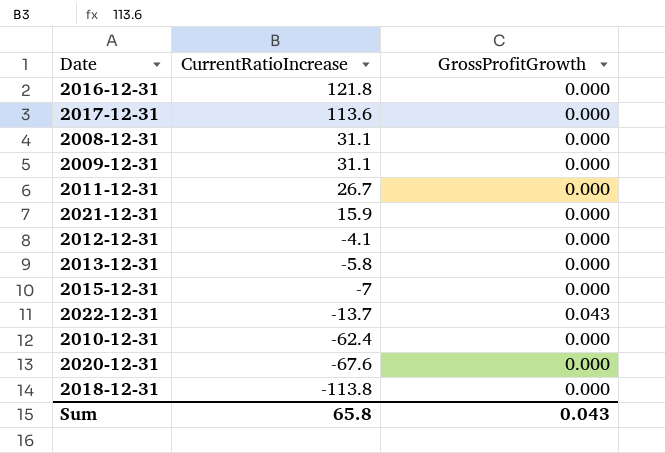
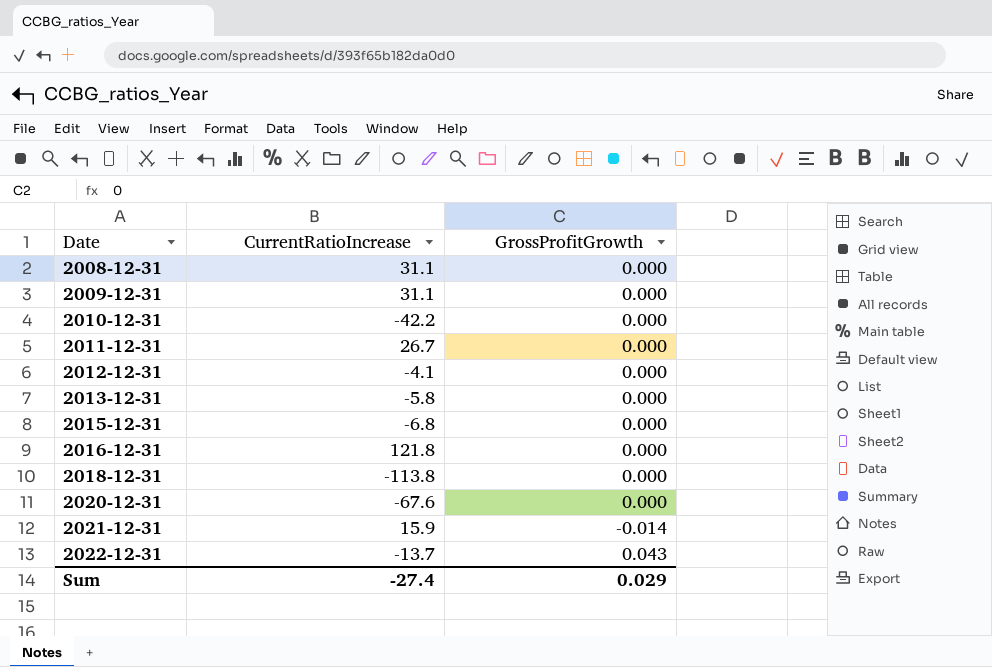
row order: CurrentRatioIncrease descending -> Date ascending
row 2017-12-31: 113.6 | 0.000 -> none
2010-12-31 | CurrentRatioIncrease: -62.4 -> -42.2
2015-12-31 | CurrentRatioIncrease: -7 -> -6.8
2021-12-31 | GrossProfitGrowth: 0.000 -> -0.014
Sum | CurrentRatioIncrease: 65.8 -> -27.4
Sum | GrossProfitGrowth: 0.043 -> 0.029

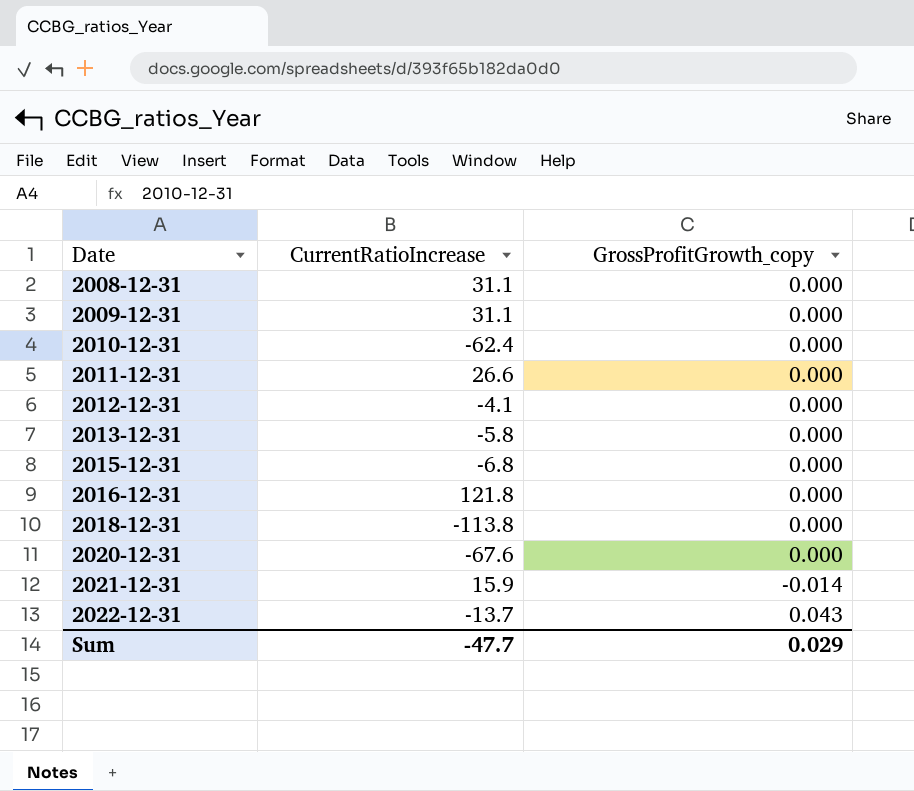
column name: GrossProfitGrowth -> GrossProfitGrowth_copy
2010-12-31 | CurrentRatioIncrease: -42.2 -> -62.4
2011-12-31 | CurrentRatioIncrease: 26.7 -> 26.6
Sum | CurrentRatioIncrease: -27.4 -> -47.7

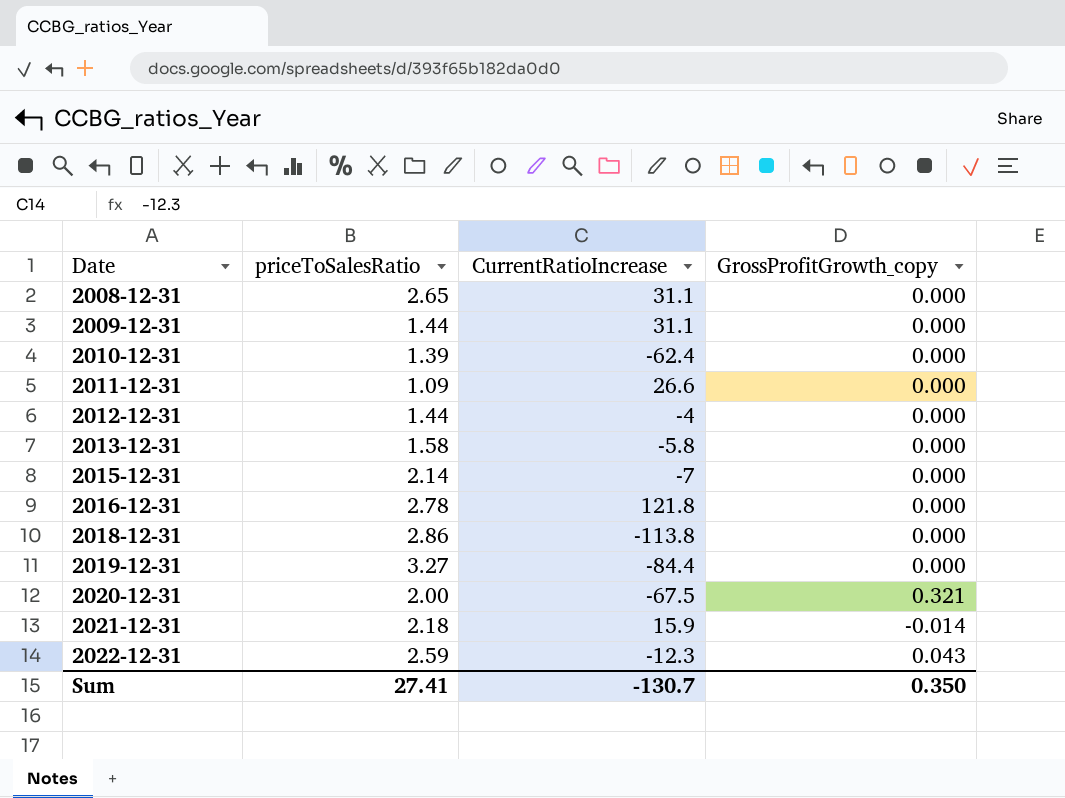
column priceToSalesRatio | position: none -> 2
2012-12-31 | CurrentRatioIncrease: -4.1 -> -4
2015-12-31 | CurrentRatioIncrease: -6.8 -> -7
row 2019-12-31: none -> 3.27 | -84.4 | 0.000
2020-12-31 | CurrentRatioIncrease: -67.6 -> -67.5
2020-12-31 | GrossProfitGrowth_copy: 0.000 -> 0.321
2022-12-31 | CurrentRatioIncrease: -13.7 -> -12.3
Sum | CurrentRatioIncrease: -47.7 -> -130.7
Sum | GrossProfitGrowth_copy: 0.029 -> 0.350

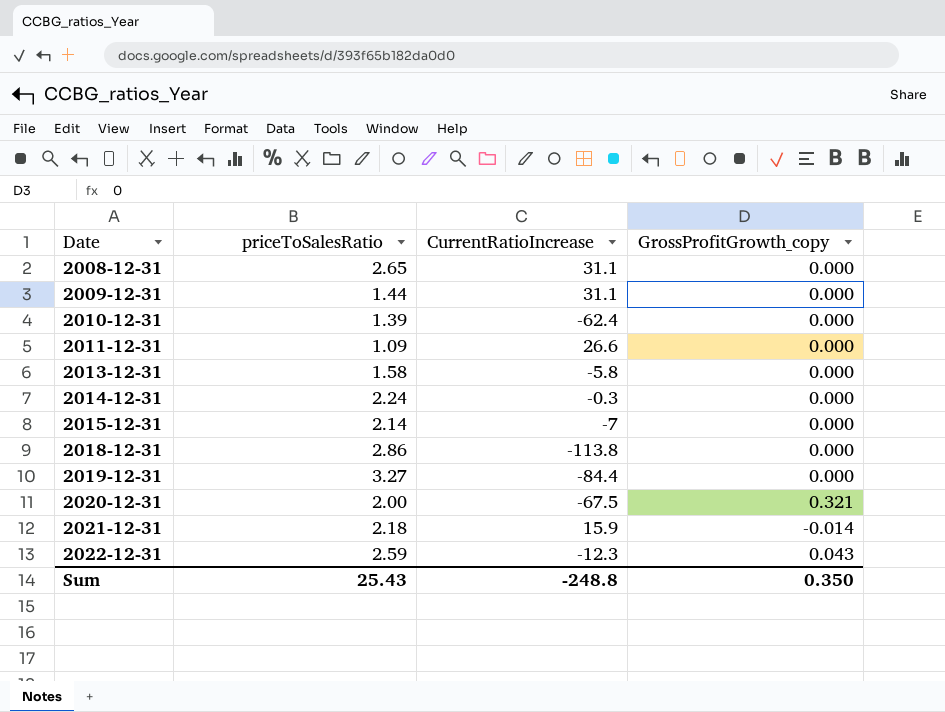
row 2012-12-31: 1.44 | -4 | 0.000 -> none
row 2016-12-31: 2.78 | 121.8 | 0.000 -> none
row 2014-12-31: none -> 2.24 | -0.3 | 0.000
Sum | priceToSalesRatio: 27.41 -> 25.43
Sum | CurrentRatioIncrease: -130.7 -> -248.8

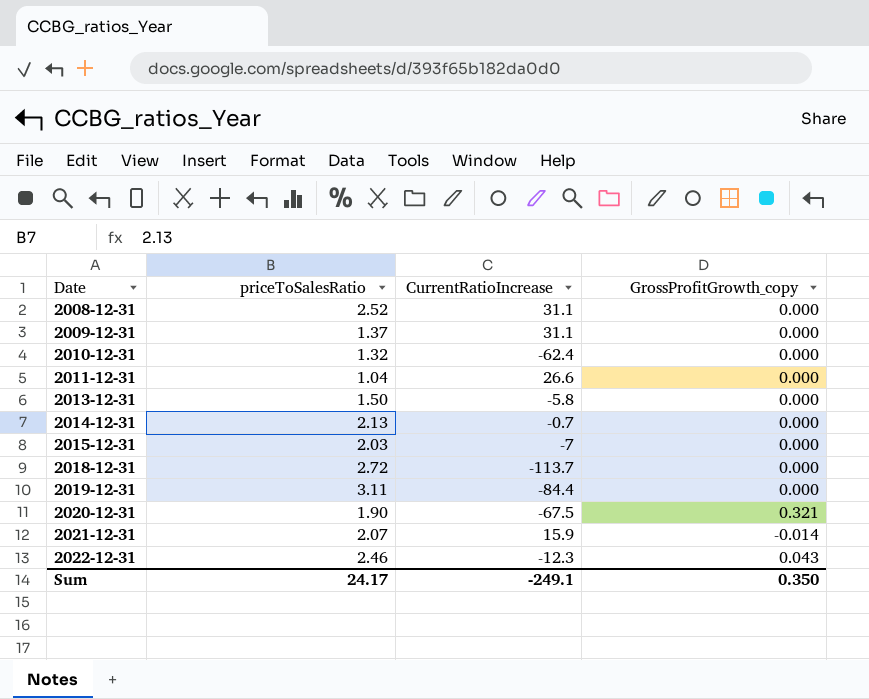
2008-12-31 | priceToSalesRatio: 2.65 -> 2.52
2009-12-31 | priceToSalesRatio: 1.44 -> 1.37
2010-12-31 | priceToSalesRatio: 1.39 -> 1.32
2011-12-31 | priceToSalesRatio: 1.09 -> 1.04
2013-12-31 | priceToSalesRatio: 1.58 -> 1.50
2014-12-31 | priceToSalesRatio: 2.24 -> 2.13
2014-12-31 | CurrentRatioIncrease: -0.3 -> -0.7
2015-12-31 | priceToSalesRatio: 2.14 -> 2.03
2018-12-31 | priceToSalesRatio: 2.86 -> 2.72
2018-12-31 | CurrentRatioIncrease: -113.8 -> -113.7
2019-12-31 | priceToSalesRatio: 3.27 -> 3.11
2020-12-31 | priceToSalesRatio: 2.00 -> 1.90
2021-12-31 | priceToSalesRatio: 2.18 -> 2.07
2022-12-31 | priceToSalesRatio: 2.59 -> 2.46
Sum | priceToSalesRatio: 25.43 -> 24.17
Sum | CurrentRatioIncrease: -248.8 -> -249.1

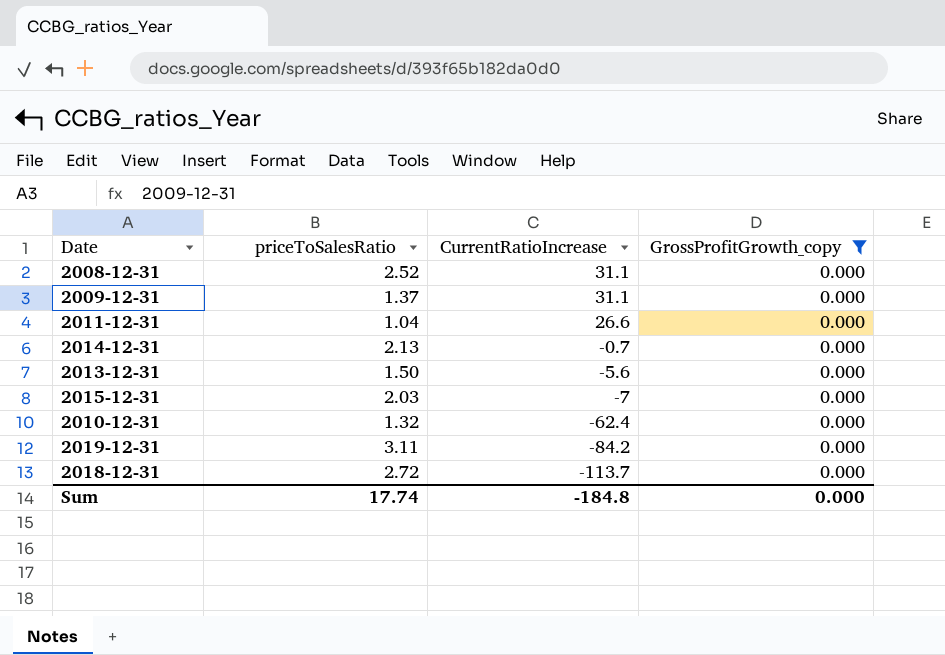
filter: none -> GrossProfitGrowth_copy = 0.000
row order: Date ascending -> CurrentRatioIncrease descending
2013-12-31 | CurrentRatioIncrease: -5.8 -> -5.6
2019-12-31 | CurrentRatioIncrease: -84.4 -> -84.2
Sum | priceToSalesRatio: 24.17 -> 17.74
Sum | CurrentRatioIncrease: -249.1 -> -184.8
Sum | GrossProfitGrowth_copy: 0.350 -> 0.000

